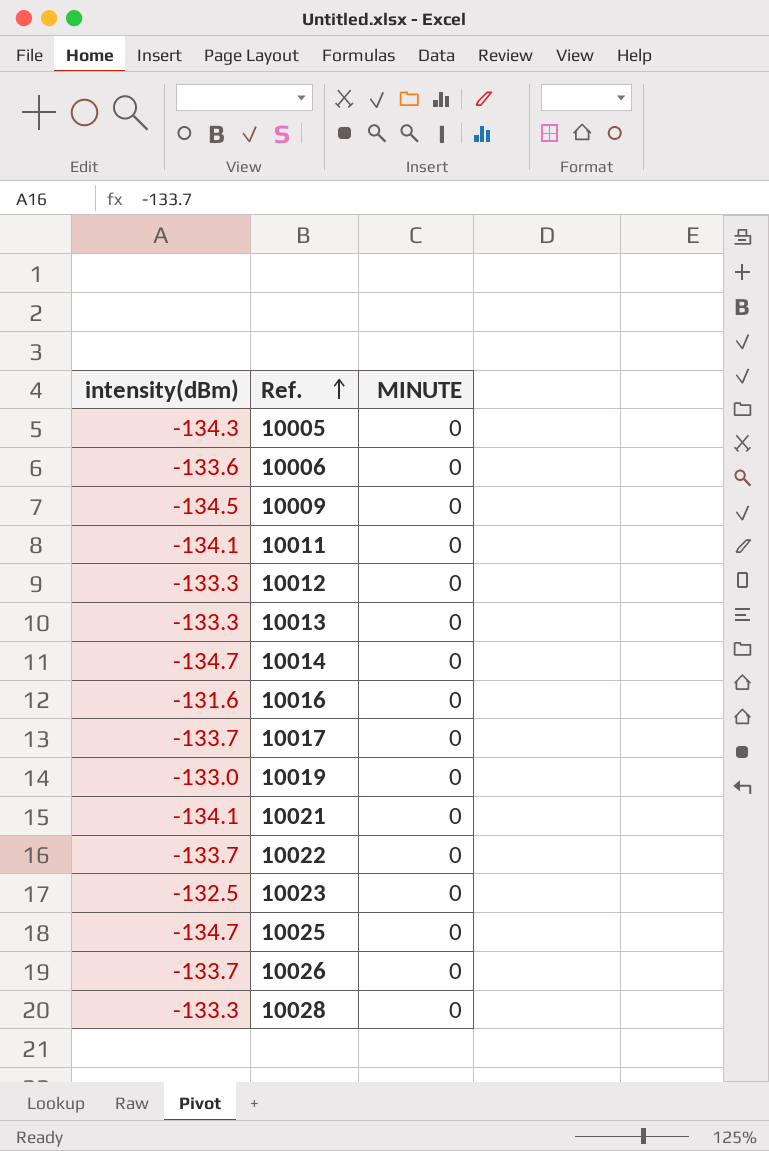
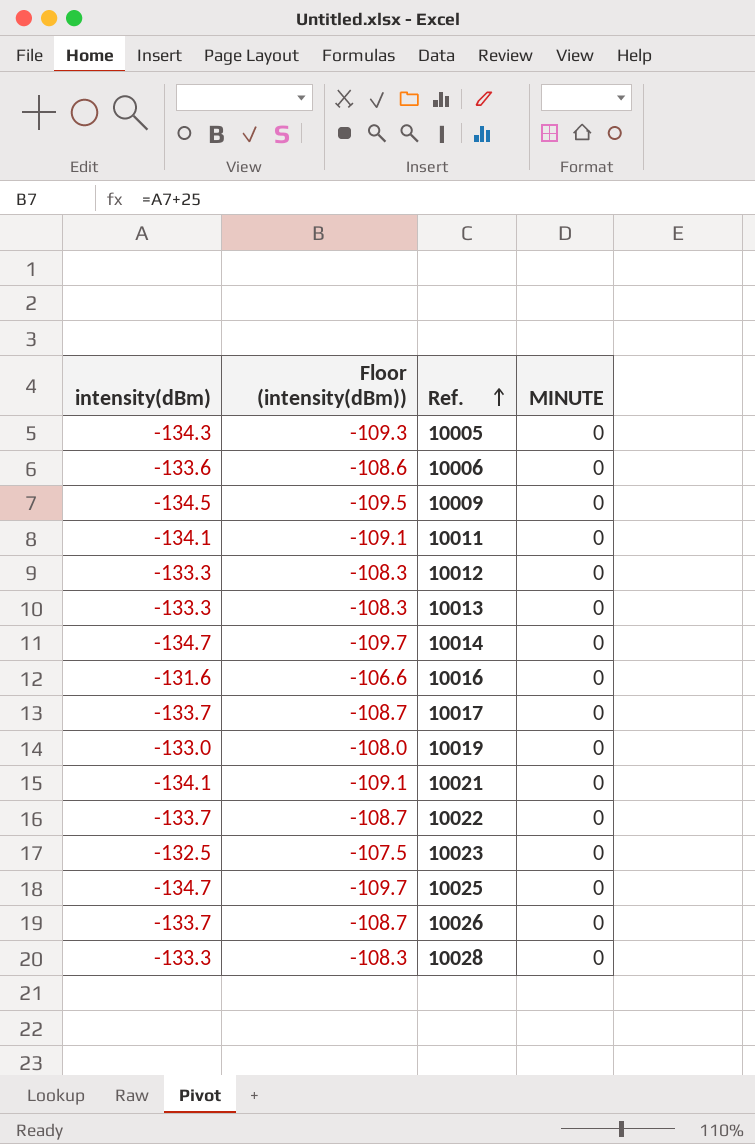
column Floor (intensity(dBm)) | formula: none -> [intensity(dBm)] + 25

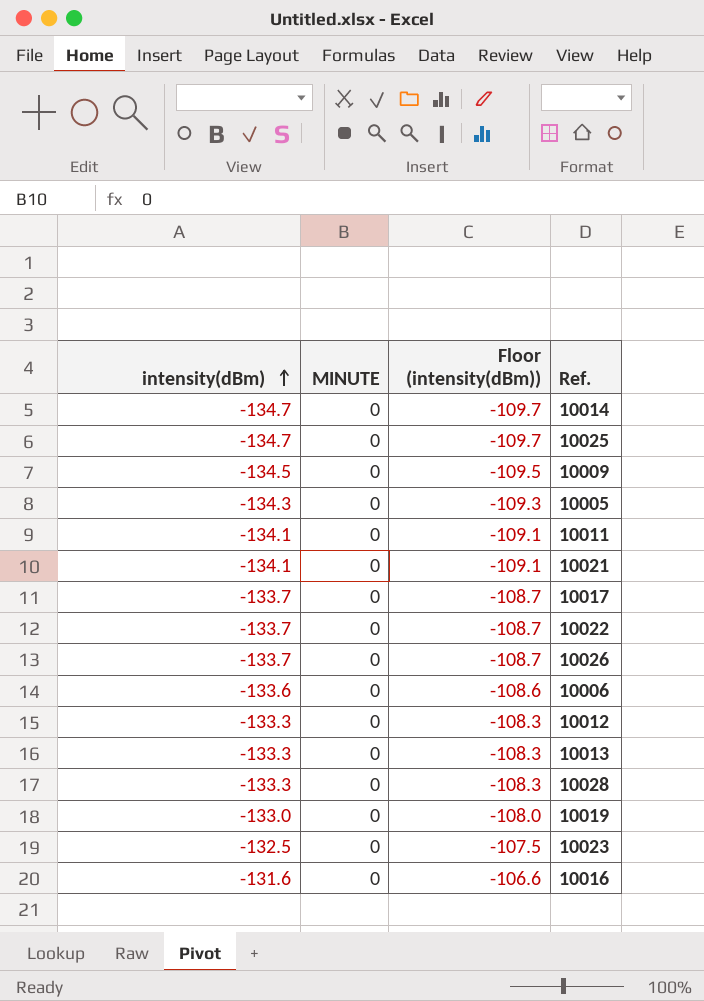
row order: Ref. ascending -> intensity(dBm) ascending
column MINUTE | position: 4 -> 2

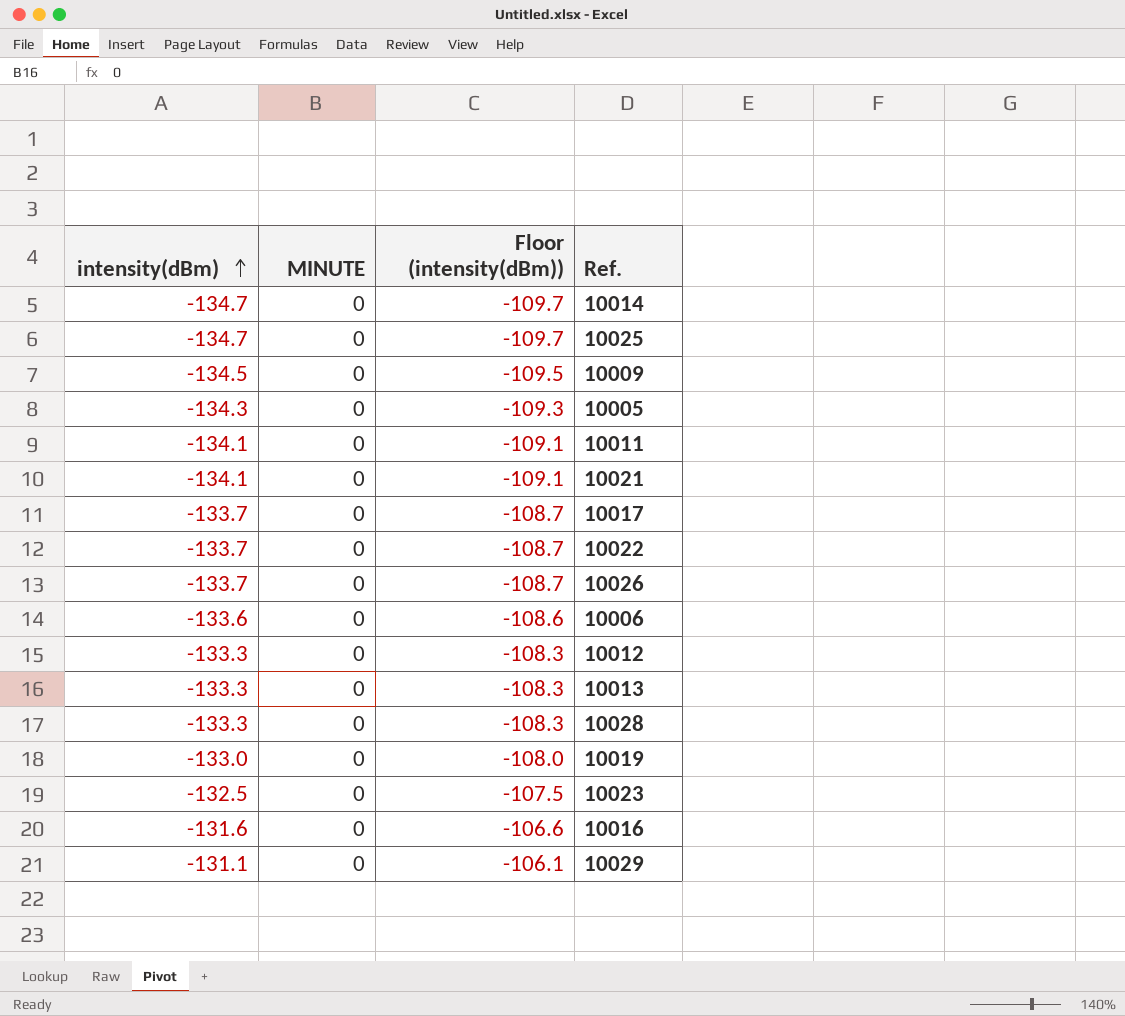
row 10029: none -> -131.1 | 0 | -106.1

